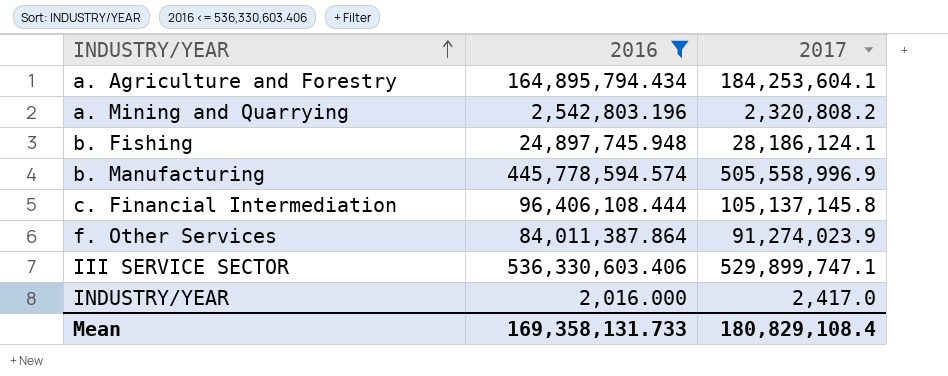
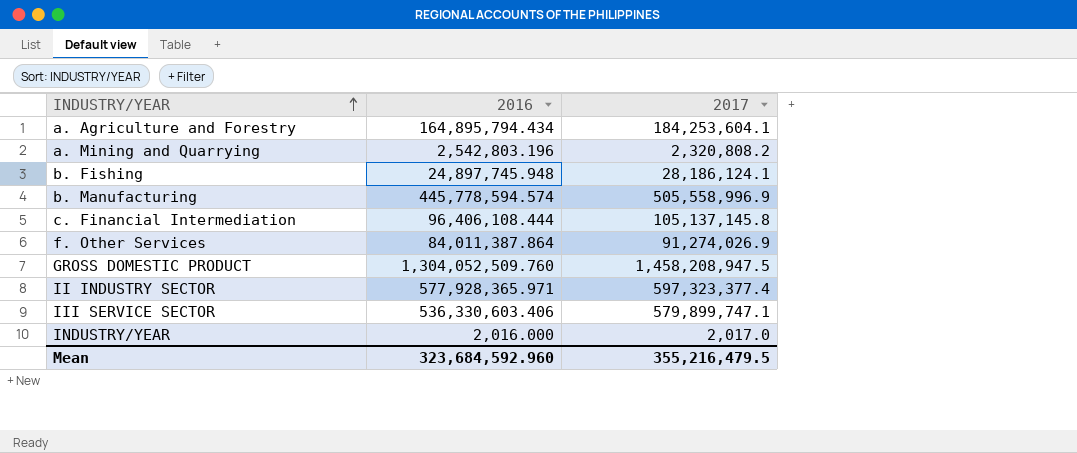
filter: 2016 <= 536,330,603.406 -> none
f. Other Services | 2017: 91,274,023.9 -> 91,274,026.9
III SERVICE SECTOR | 2017: 529,899,747.1 -> 579,899,747.1
INDUSTRY/YEAR | 2017: 2,417.0 -> 2,017.0
Mean | 2016: 169,358,131.733 -> 323,684,592.960
Mean | 2017: 180,829,108.4 -> 355,216,479.5

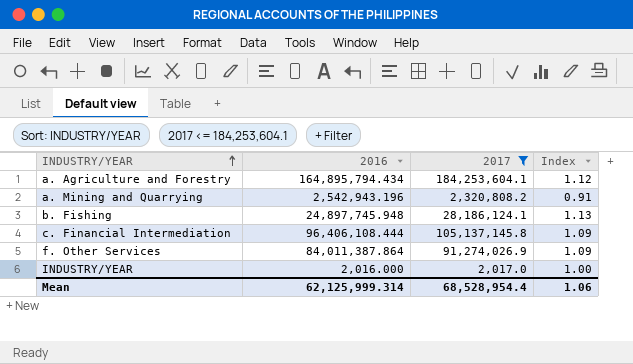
filter: none -> 2017 <= 184,253,604.1
column Index | formula: none -> [2017] / [2016]
a. Mining and Quarrying | 2016: 2,542,803.196 -> 2,542,943.196
Mean | 2016: 323,684,592.960 -> 62,125,999.314
Mean | 2017: 355,216,479.5 -> 68,528,954.4

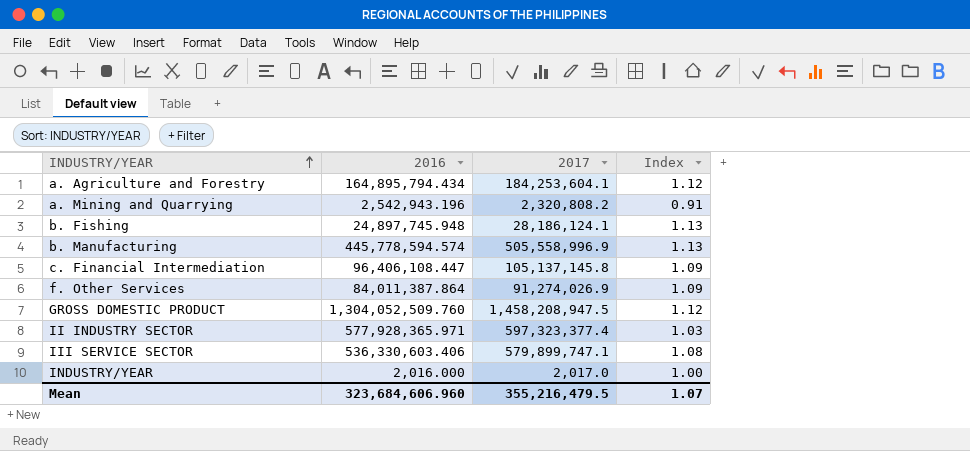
filter: 2017 <= 184,253,604.1 -> none
c. Financial Intermediation | 2016: 96,406,108.444 -> 96,406,108.447
Mean | 2016: 62,125,999.314 -> 323,684,606.960
Mean | 2017: 68,528,954.4 -> 355,216,479.5
Mean | Index: 1.06 -> 1.07

